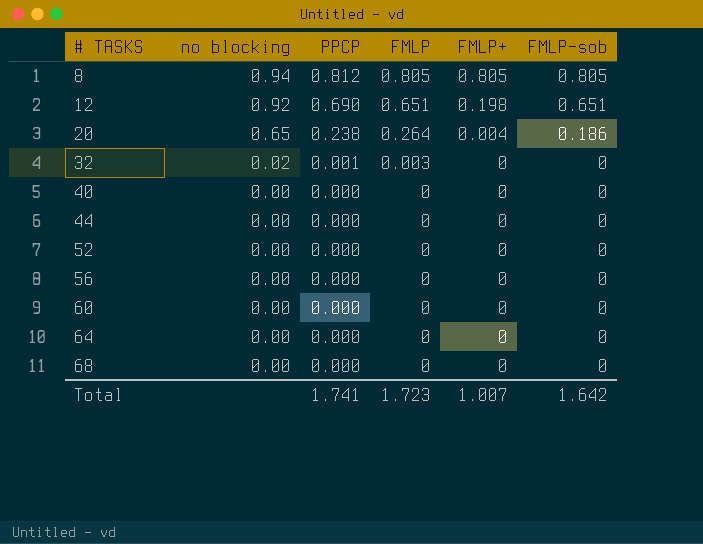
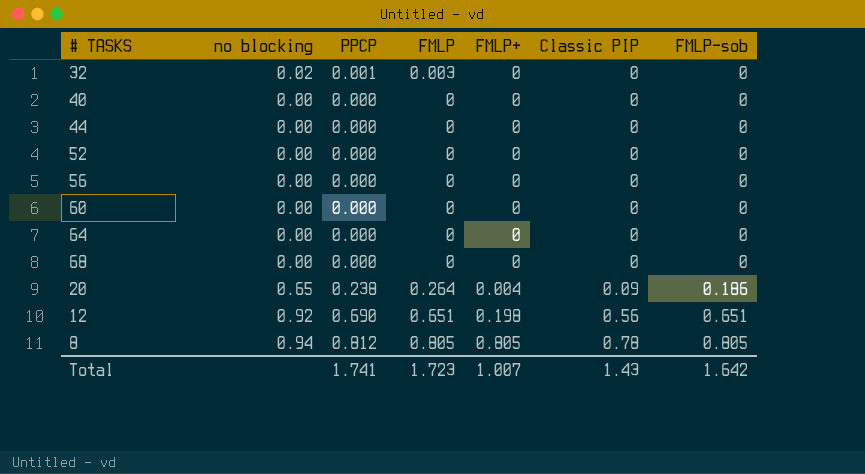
row order: # TASKS ascending -> FMLP+ ascending
column Classic PIP | position: none -> 6

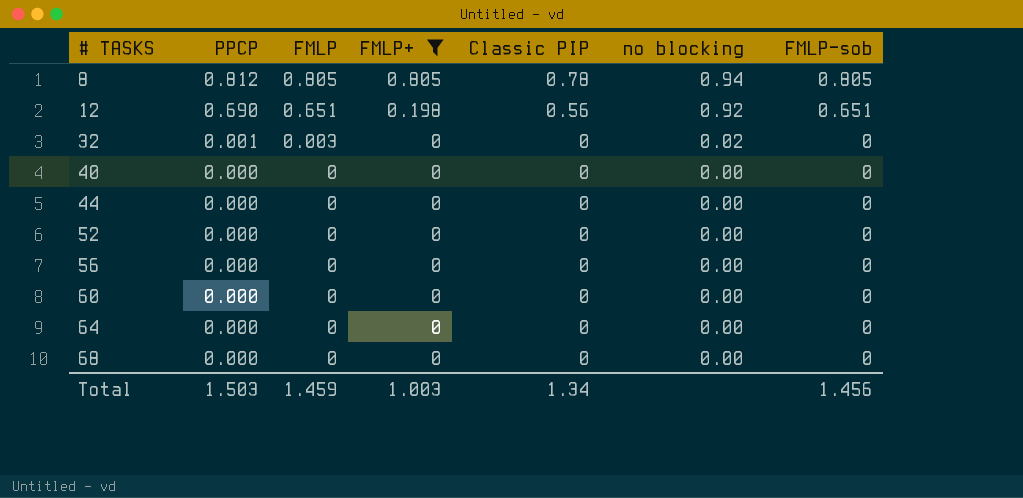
filter: none -> FMLP+ != 0.004
row order: FMLP+ ascending -> # TASKS ascending
column no blocking | position: 2 -> 6
Total | PPCP: 1.741 -> 1.503
Total | FMLP: 1.723 -> 1.459
Total | FMLP+: 1.007 -> 1.003
Total | Classic PIP: 1.43 -> 1.34
Total | FMLP-sob: 1.642 -> 1.456

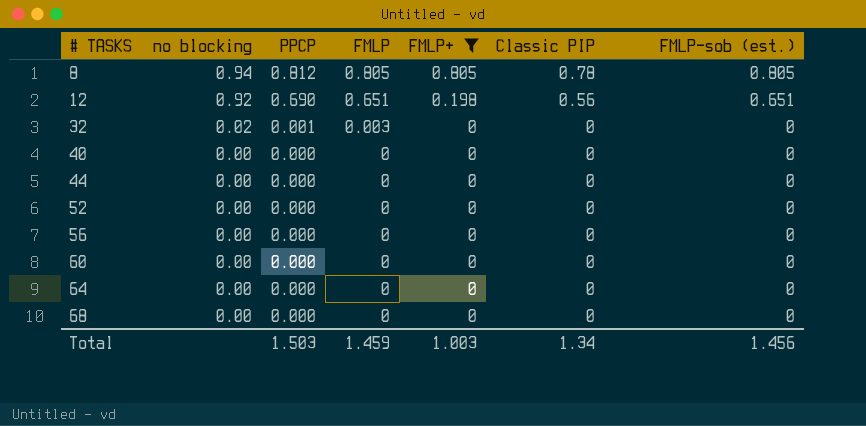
column no blocking | position: 6 -> 2
column name: FMLP-sob -> FMLP-sob (est.)

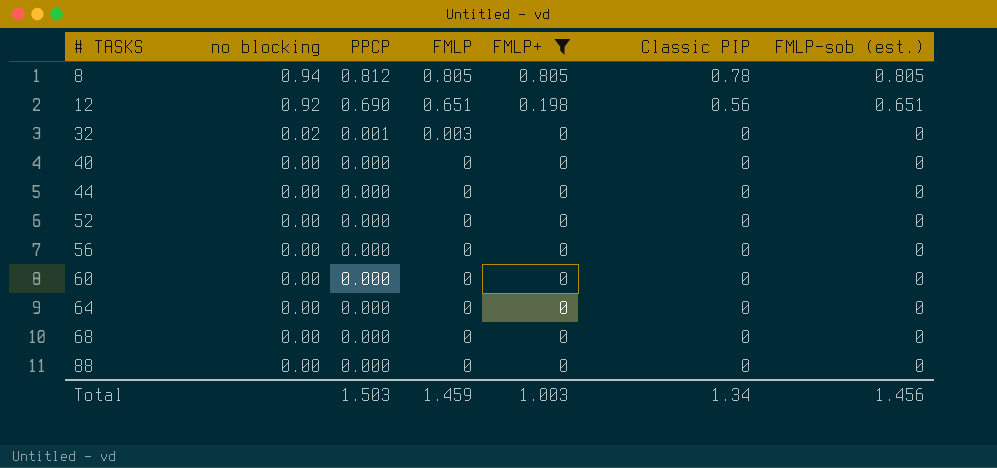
row 88: none -> 0.00 | 0.000 | 0 | 0 | 0 | 0

